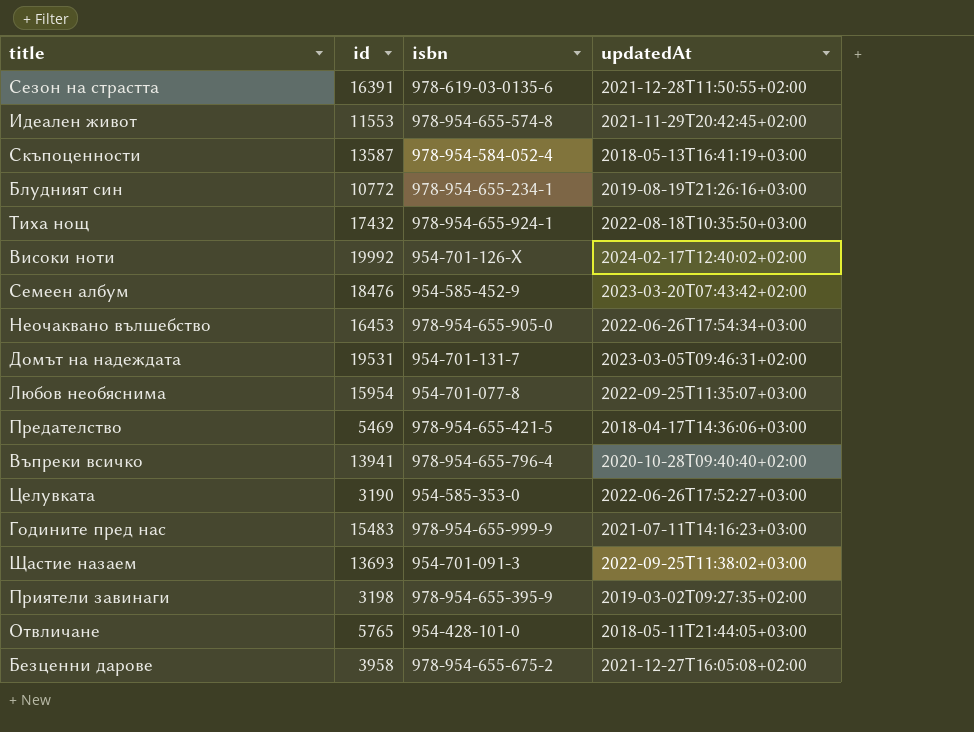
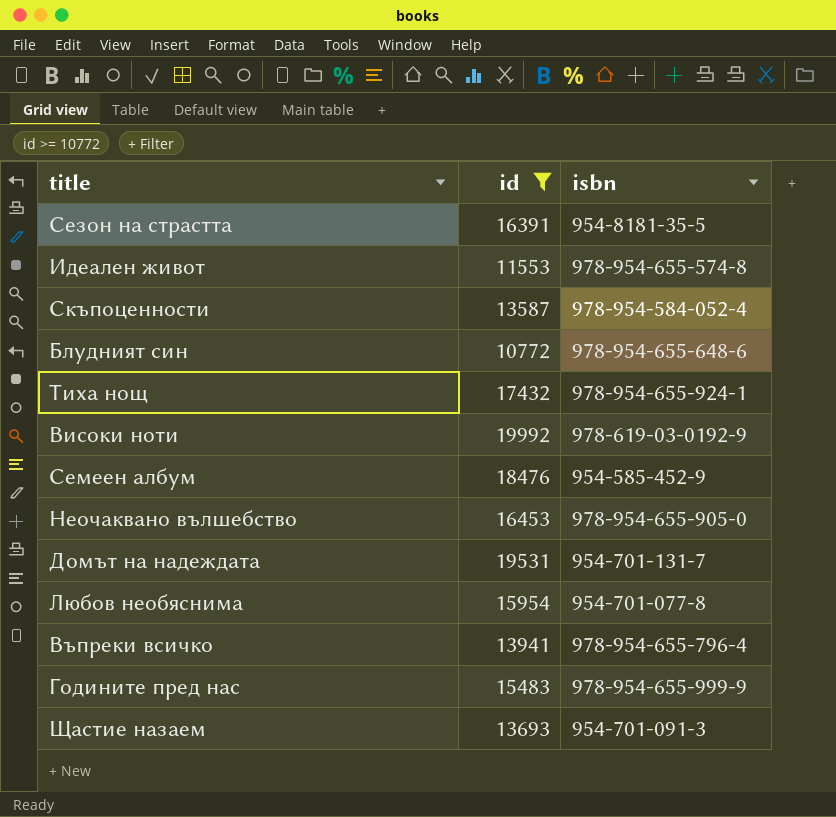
filter: none -> id >= 10772
column updatedAt | position: 4 -> none
Сезон на страстта | isbn: 978-619-03-0135-6 -> 954-8181-35-5
Блудният син | isbn: 978-954-655-234-1 -> 978-954-655-648-6
Високи ноти | isbn: 954-701-126-X -> 978-619-03-0192-9

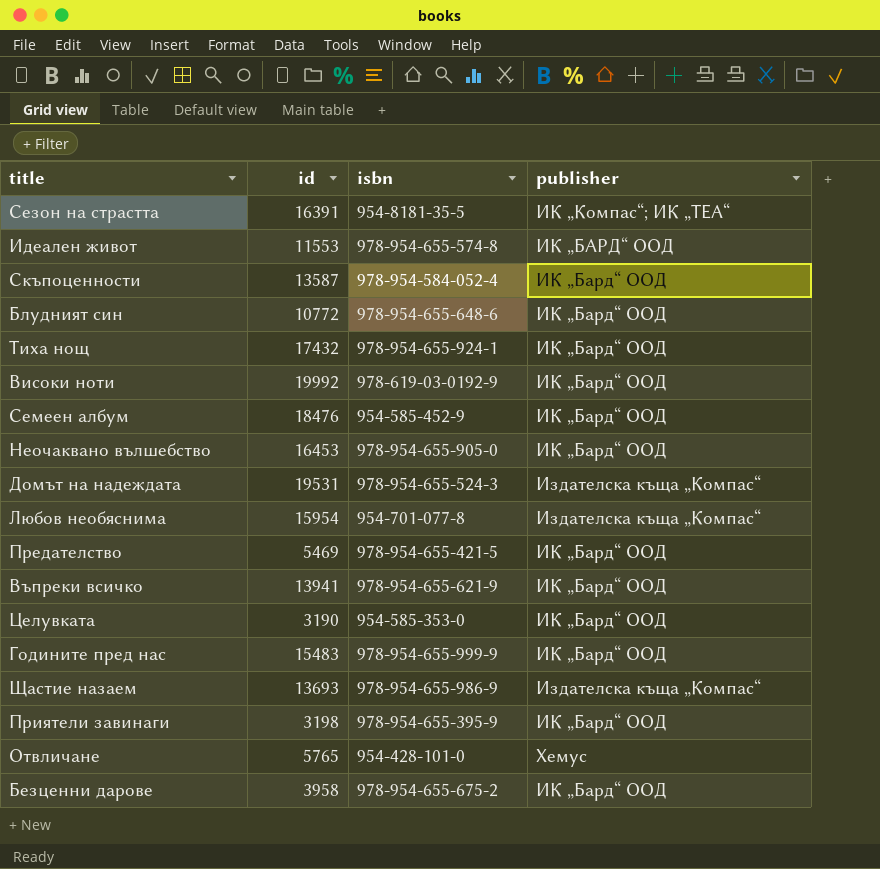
filter: id >= 10772 -> none
column publisher | position: none -> 4
Домът на надеждата | isbn: 954-701-131-7 -> 978-954-655-524-3
Въпреки всичко | isbn: 978-954-655-796-4 -> 978-954-655-621-9
Щастие назаем | isbn: 954-701-091-3 -> 978-954-655-986-9

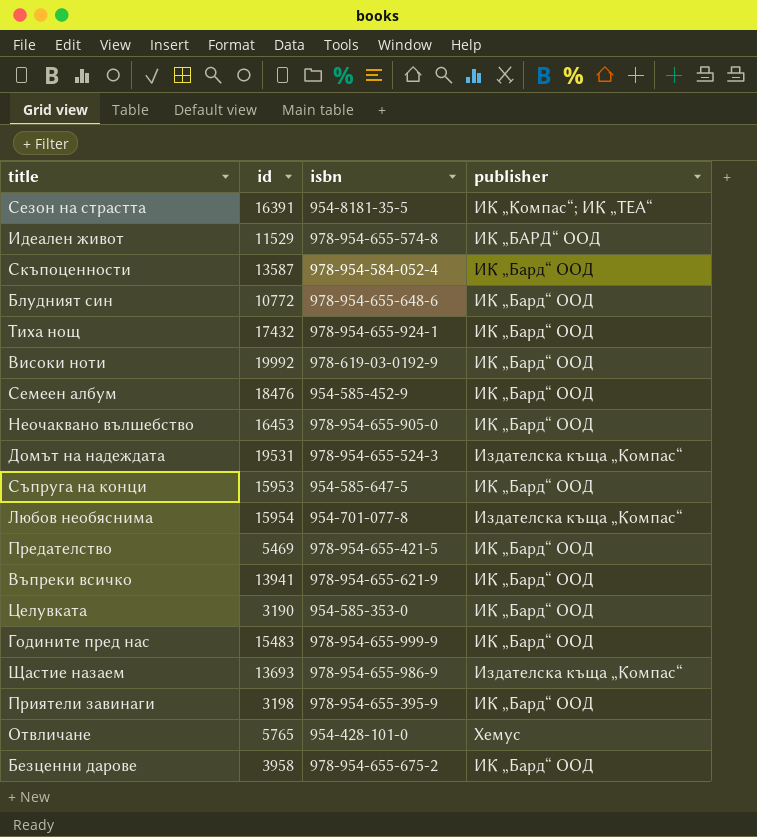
Идеален живот | id: 11553 -> 11529
row Съпруга на конци: none -> 15953 | 954-585-647-5 | ИК „Бард“ ООД

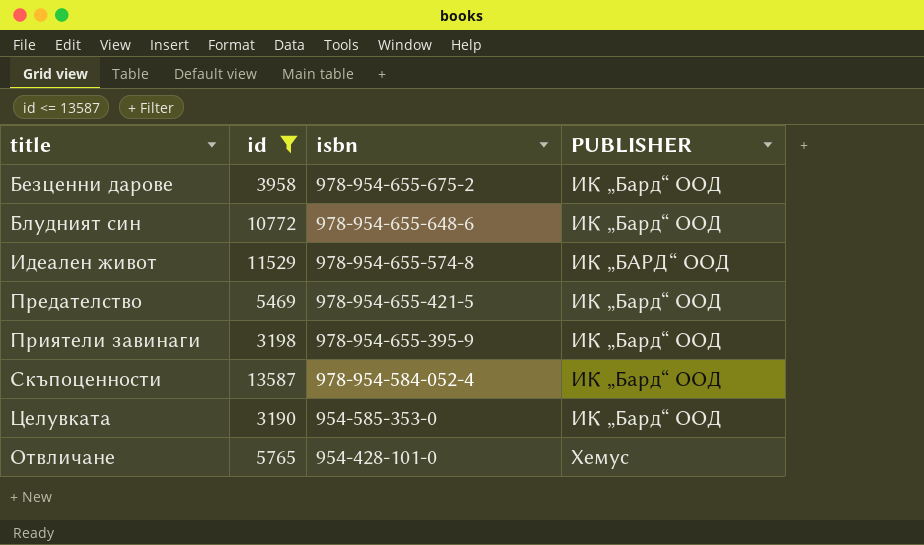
filter: none -> id <= 13587
row order: none -> isbn descending
column name: publisher -> PUBLISHER

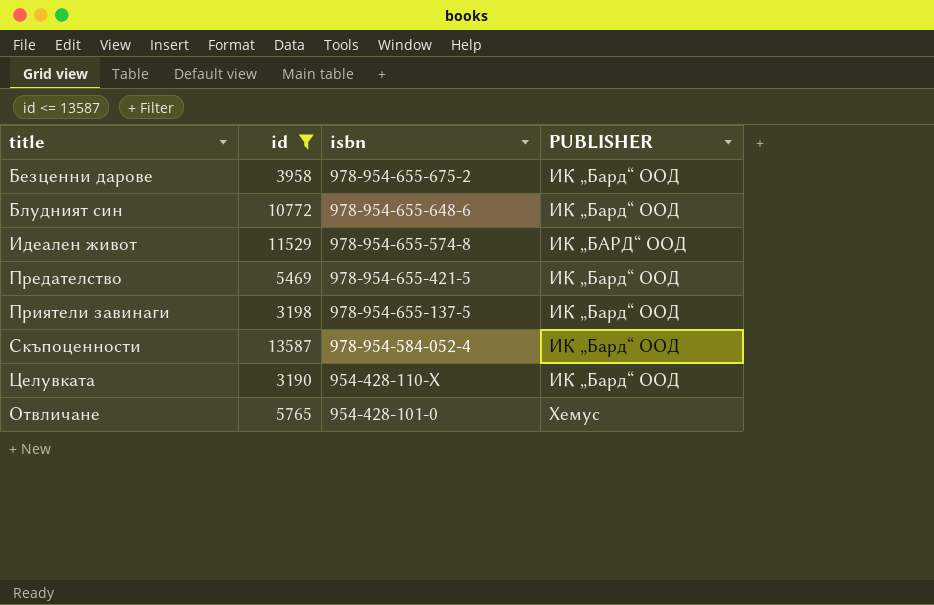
Приятели завинаги | isbn: 978-954-655-395-9 -> 978-954-655-137-5
Целувката | isbn: 954-585-353-0 -> 954-428-110-X

